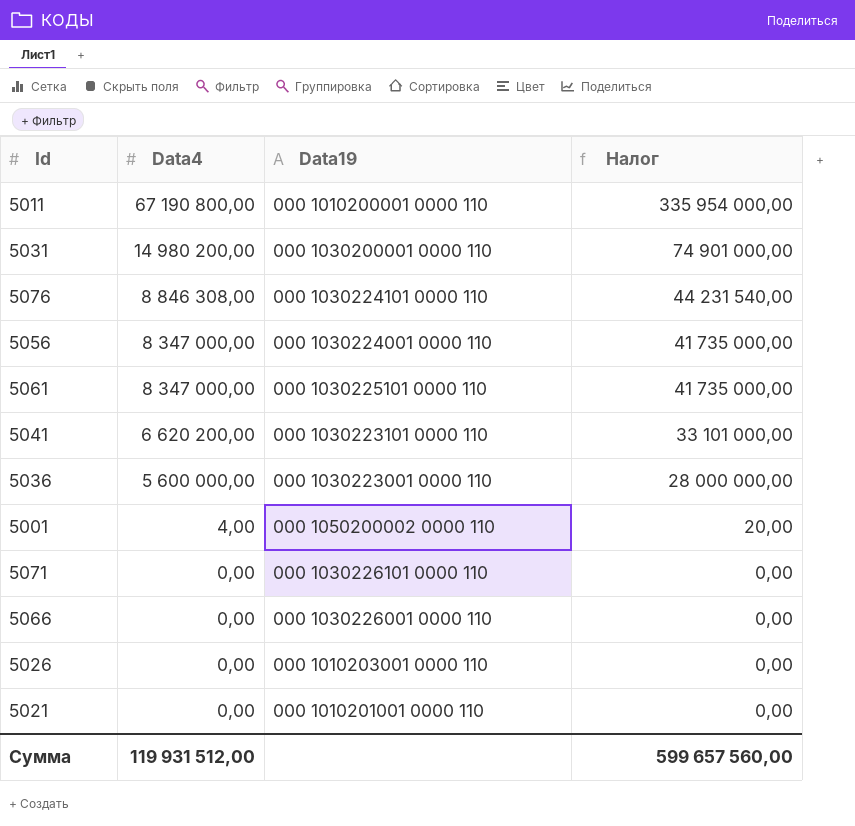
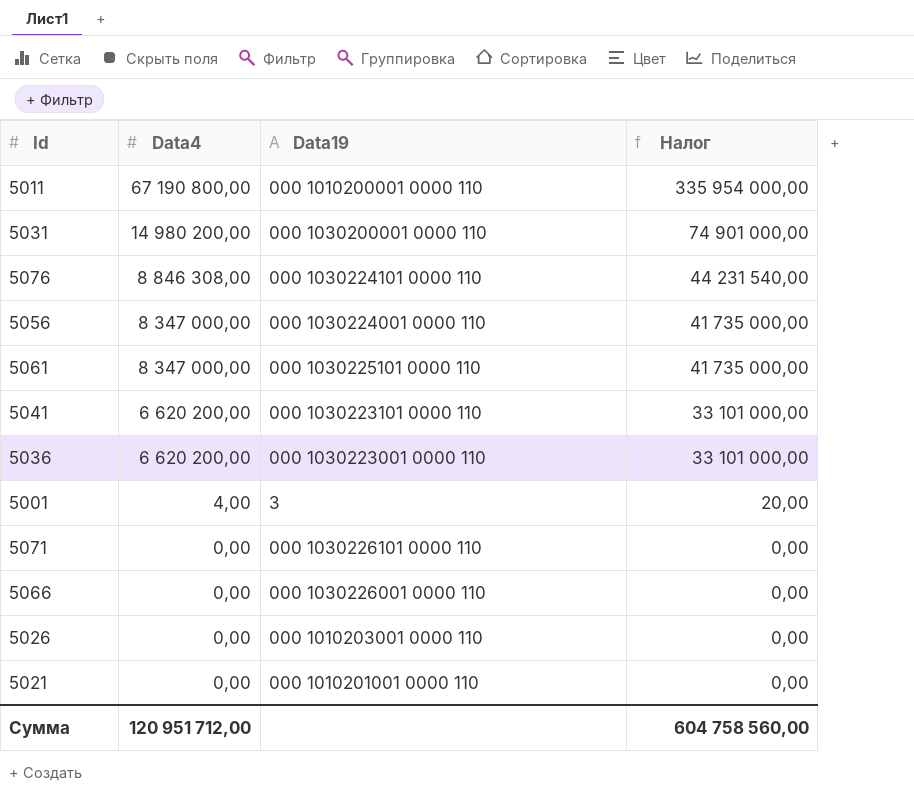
5036 | Data4: 5 600 000,00 -> 6 620 200,00
5036 | Налог: 28 000 000,00 -> 33 101 000,00
5001 | Data19: 000 1050200002 0000 110 -> 3
Сумма | Data4: 119 931 512,00 -> 120 951 712,00
Сумма | Налог: 599 657 560,00 -> 604 758 560,00

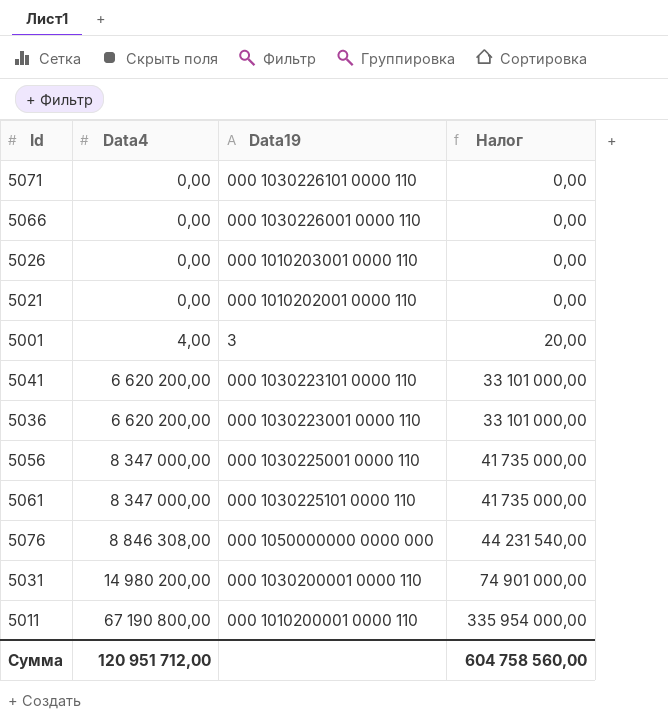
row order: Data4 descending -> Data4 ascending
5021 | Data19: 000 1010201001 0000 110 -> 000 1010202001 0000 110
5056 | Data19: 000 1030224001 0000 110 -> 000 1030225001 0000 110
5076 | Data19: 000 1030224101 0000 110 -> 000 1050000000 0000 000

